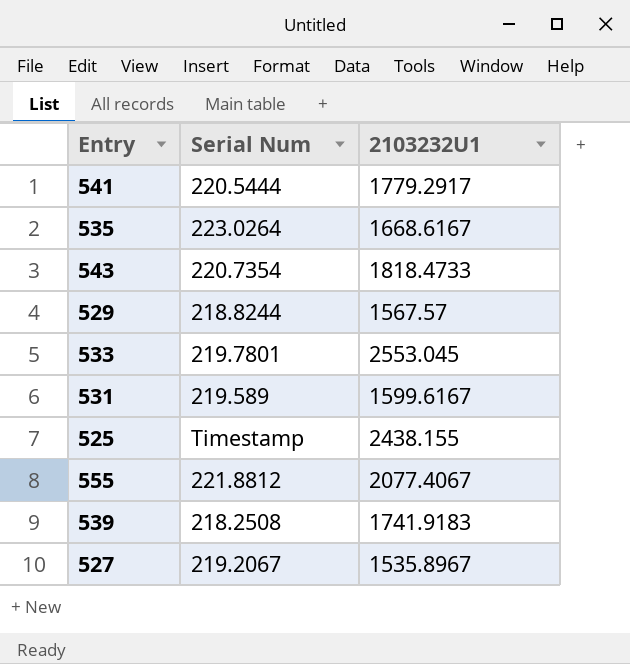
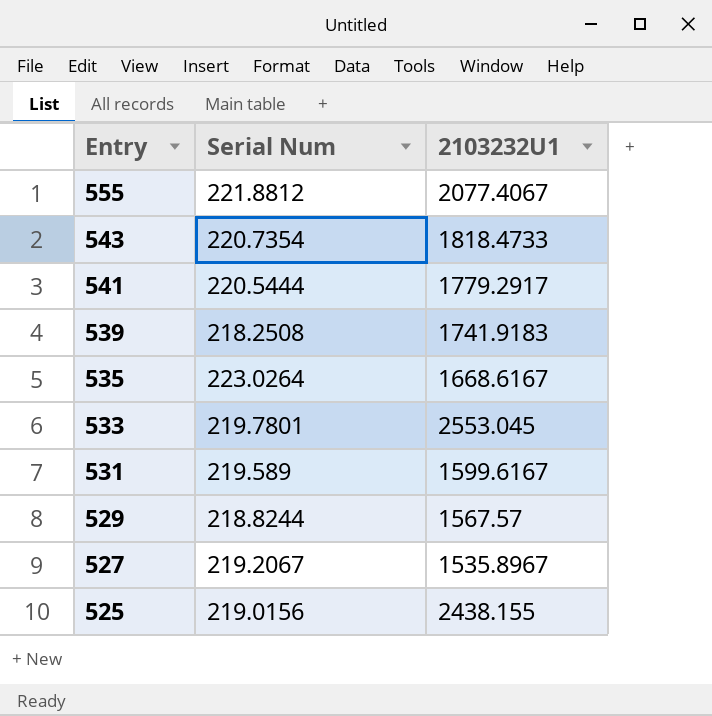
row order: none -> Entry descending
525 | Serial Num: Timestamp -> 219.0156

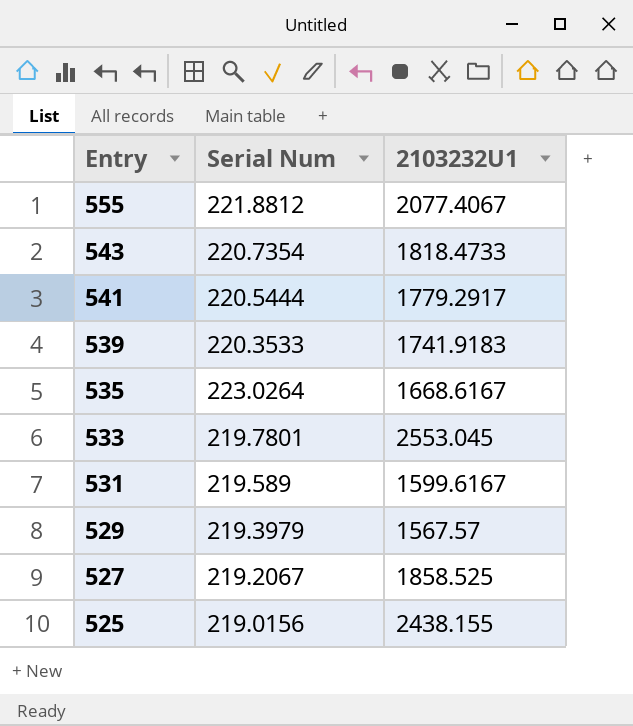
539 | Serial Num: 218.2508 -> 220.3533
529 | Serial Num: 218.8244 -> 219.3979
527 | 2103232U1: 1535.8967 -> 1858.525

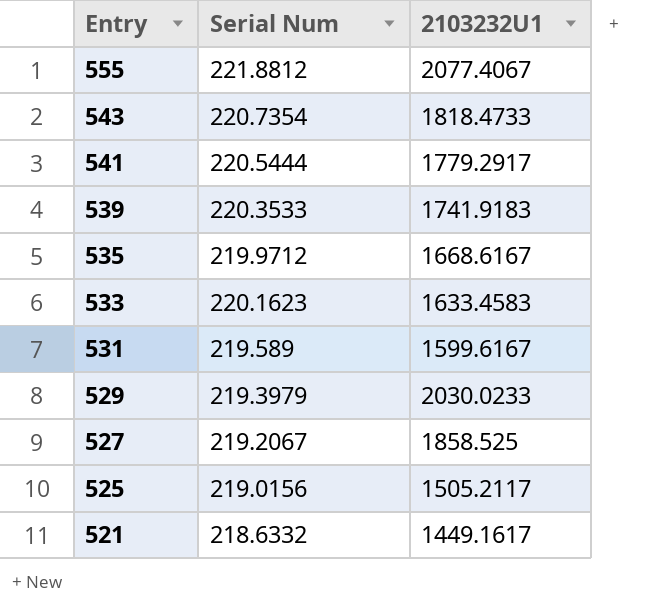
535 | Serial Num: 223.0264 -> 219.9712
533 | Serial Num: 219.7801 -> 220.1623
533 | 2103232U1: 2553.045 -> 1633.4583
529 | 2103232U1: 1567.57 -> 2030.0233
525 | 2103232U1: 2438.155 -> 1505.2117
row 521: none -> 218.6332 | 1449.1617

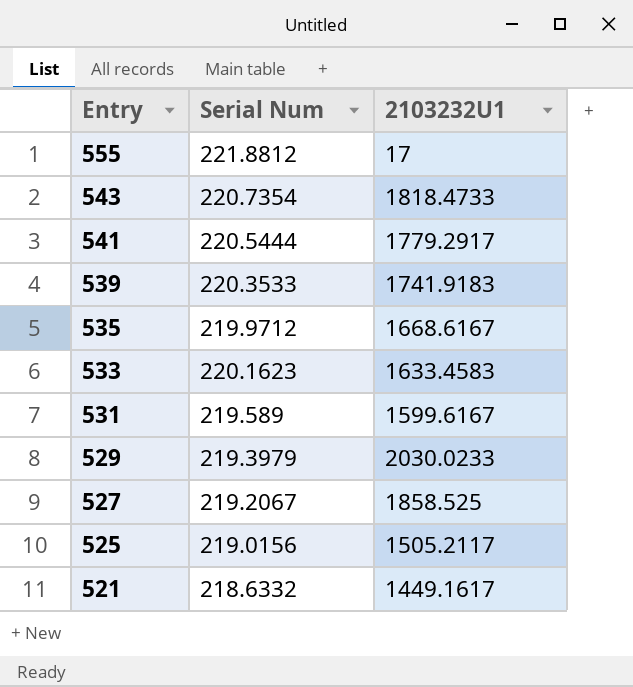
555 | 2103232U1: 2077.4067 -> 17

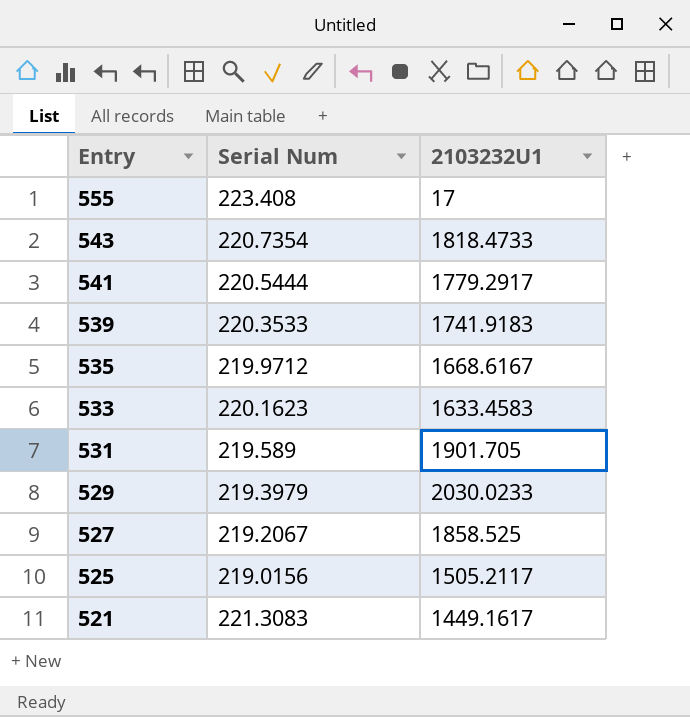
555 | Serial Num: 221.8812 -> 223.408
531 | 2103232U1: 1599.6167 -> 1901.705
521 | Serial Num: 218.6332 -> 221.3083

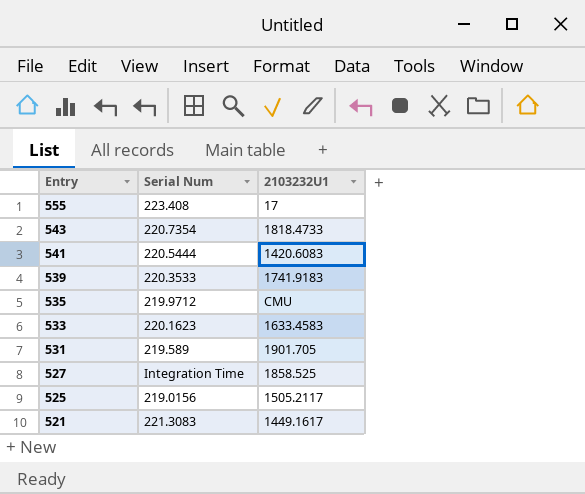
row 529: 219.3979 | 2030.0233 -> none
541 | 2103232U1: 1779.2917 -> 1420.6083
535 | 2103232U1: 1668.6167 -> CMU
527 | Serial Num: 219.2067 -> Integration Time

